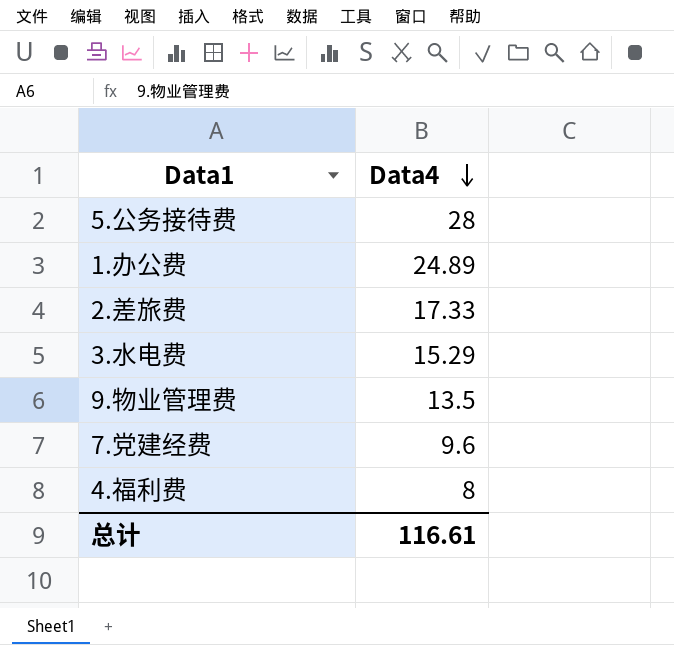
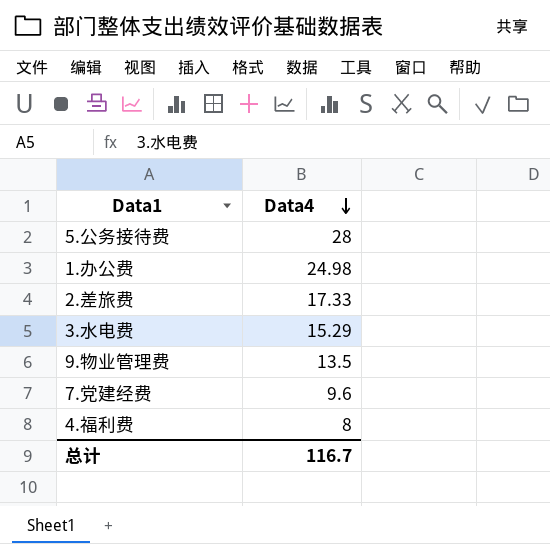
1.办公费 | Data4: 24.89 -> 24.98
总计 | Data4: 116.61 -> 116.7

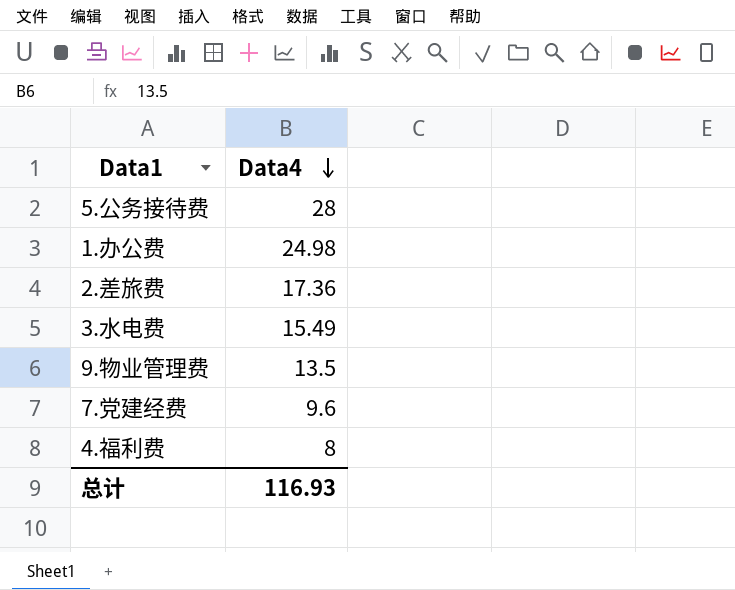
2.差旅费 | Data4: 17.33 -> 17.36
3.水电费 | Data4: 15.29 -> 15.49
总计 | Data4: 116.7 -> 116.93

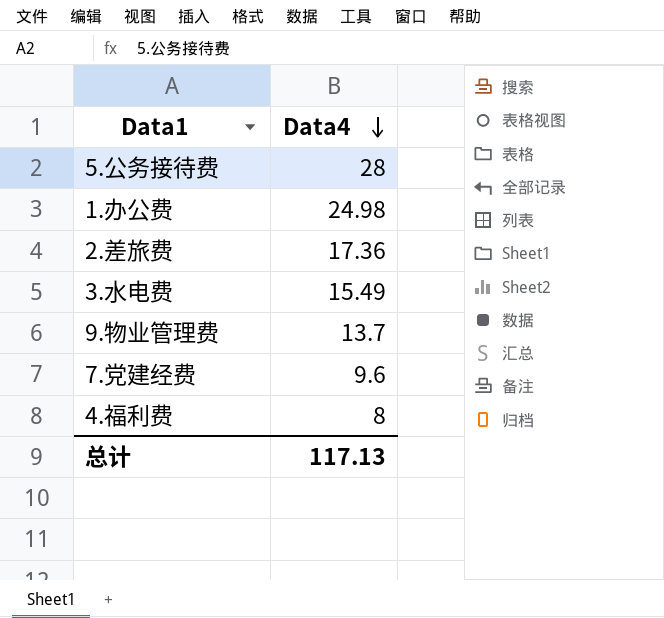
9.物业管理费 | Data4: 13.5 -> 13.7
总计 | Data4: 116.93 -> 117.13

